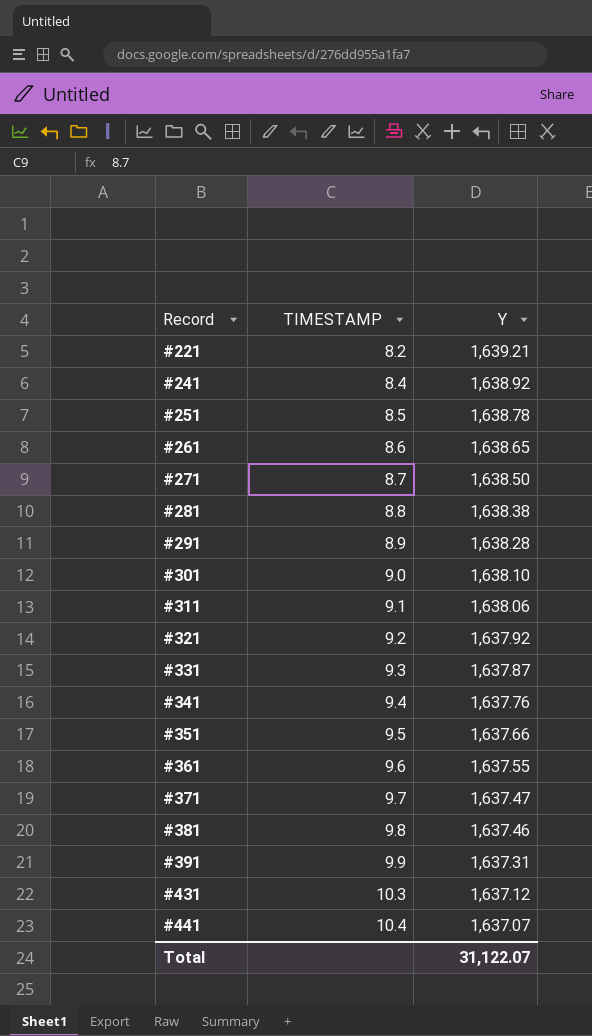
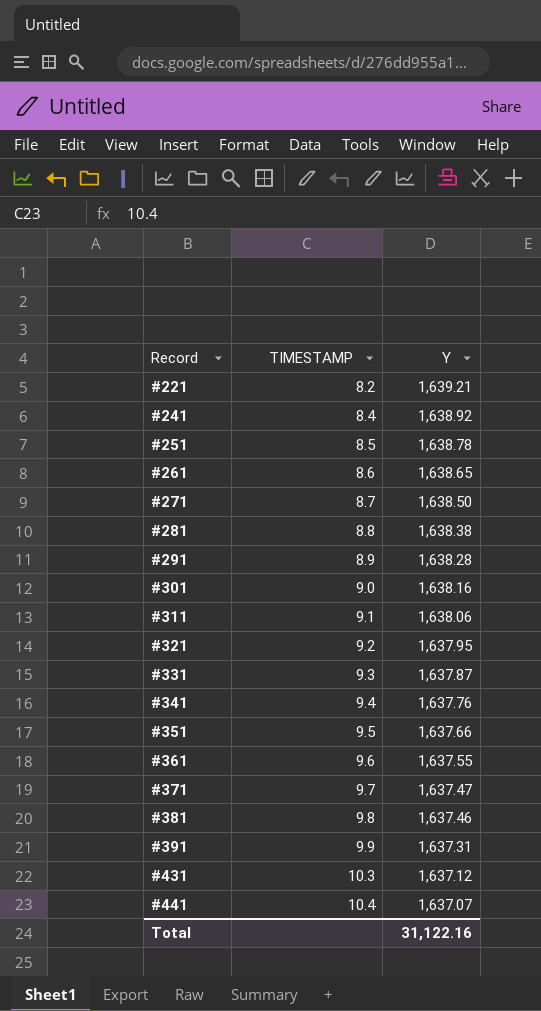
#301 | Y: 1,638.10 -> 1,638.16
#321 | Y: 1,637.92 -> 1,637.95
Total | Y: 31,122.07 -> 31,122.16

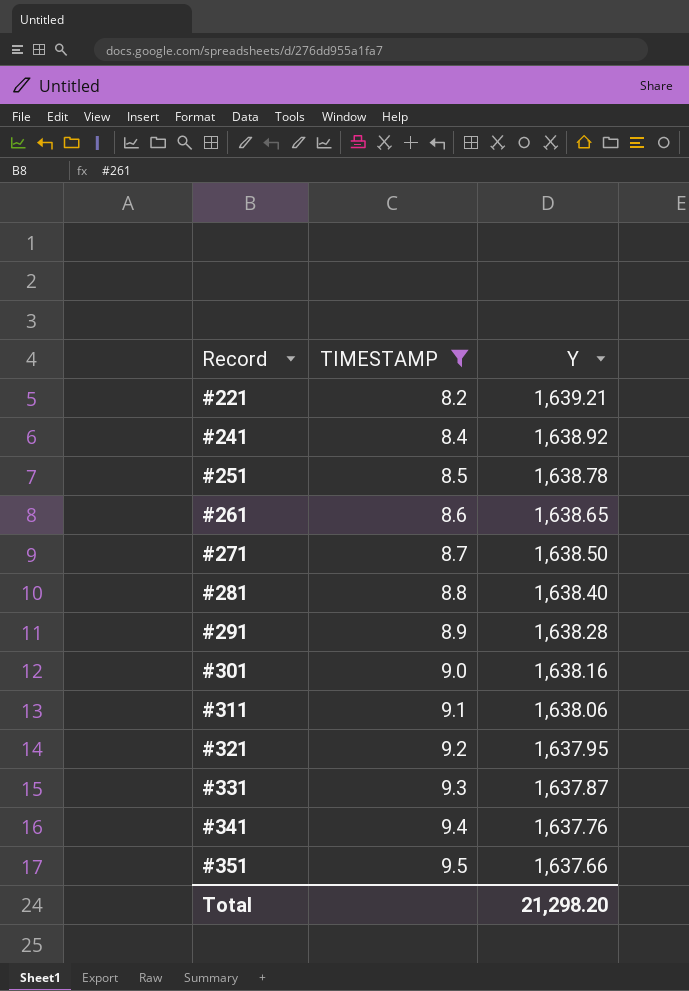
filter: none -> TIMESTAMP <= 9.5
#281 | Y: 1,638.38 -> 1,638.40
Total | Y: 31,122.16 -> 21,298.20

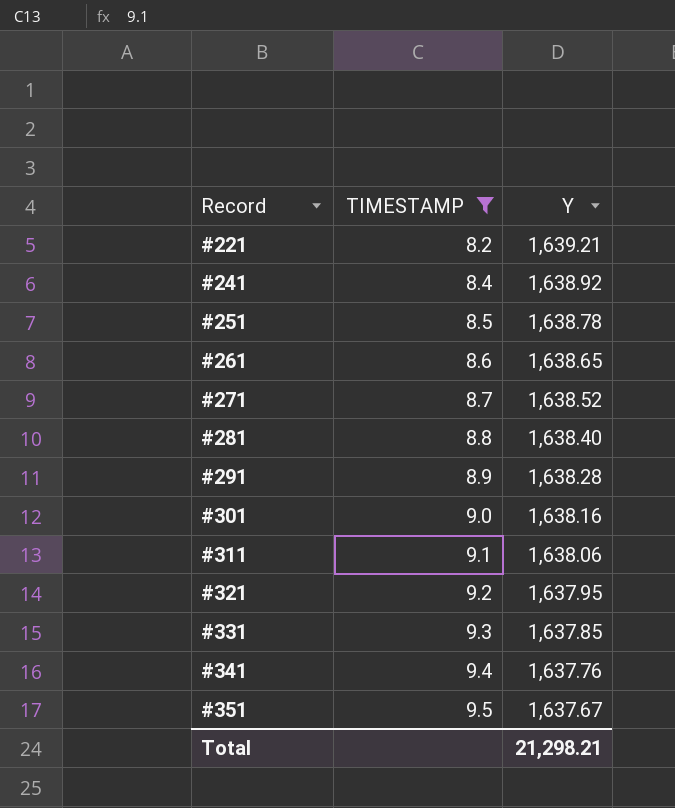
#271 | Y: 1,638.50 -> 1,638.52
#331 | Y: 1,637.87 -> 1,637.85
#351 | Y: 1,637.66 -> 1,637.67
Total | Y: 21,298.20 -> 21,298.21

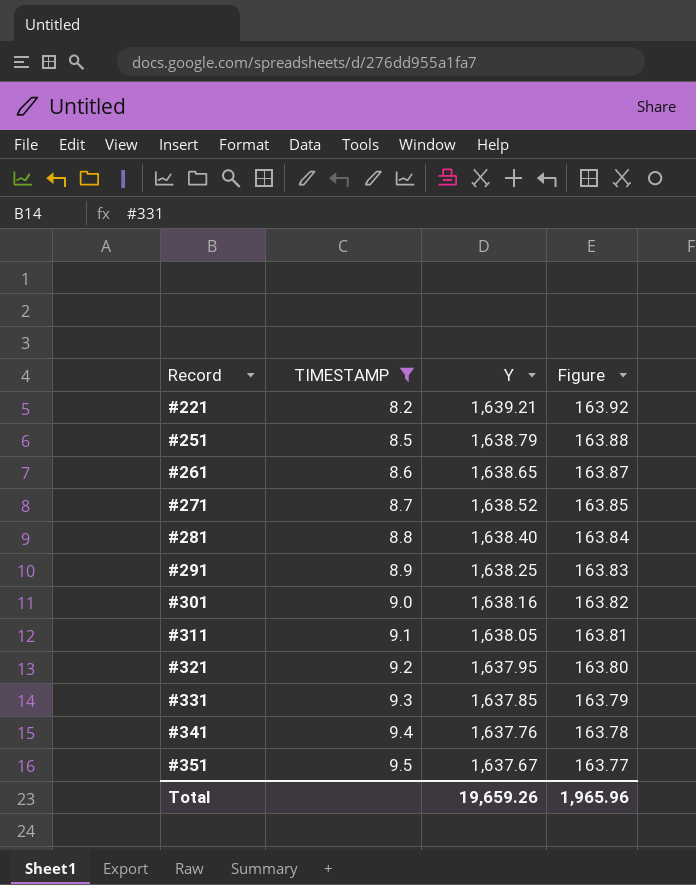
column Figure | formula: none -> [Y] * 0.1
row #241: 8.4 | 1,638.92 -> none
#251 | Y: 1,638.78 -> 1,638.79
#291 | Y: 1,638.28 -> 1,638.25
#311 | Y: 1,638.06 -> 1,638.05
Total | Y: 21,298.21 -> 19,659.26

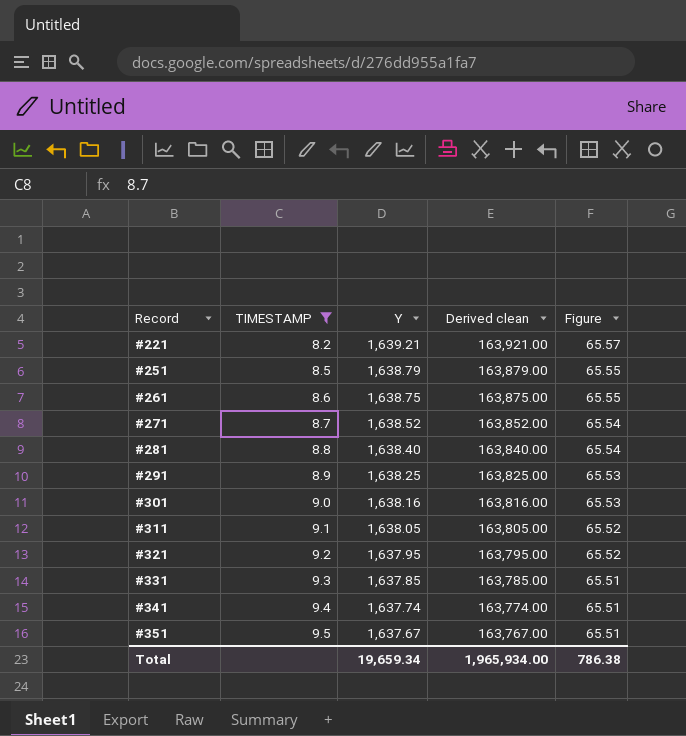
column Derived clean | formula: none -> [Y] * 100
column Figure | formula: [Y] * 0.1 -> [Y] * 0.04
#261 | Y: 1,638.65 -> 1,638.75
#341 | Y: 1,637.76 -> 1,637.74
Total | Y: 19,659.26 -> 19,659.34
Total | Figure: 1,965.96 -> 786.38

